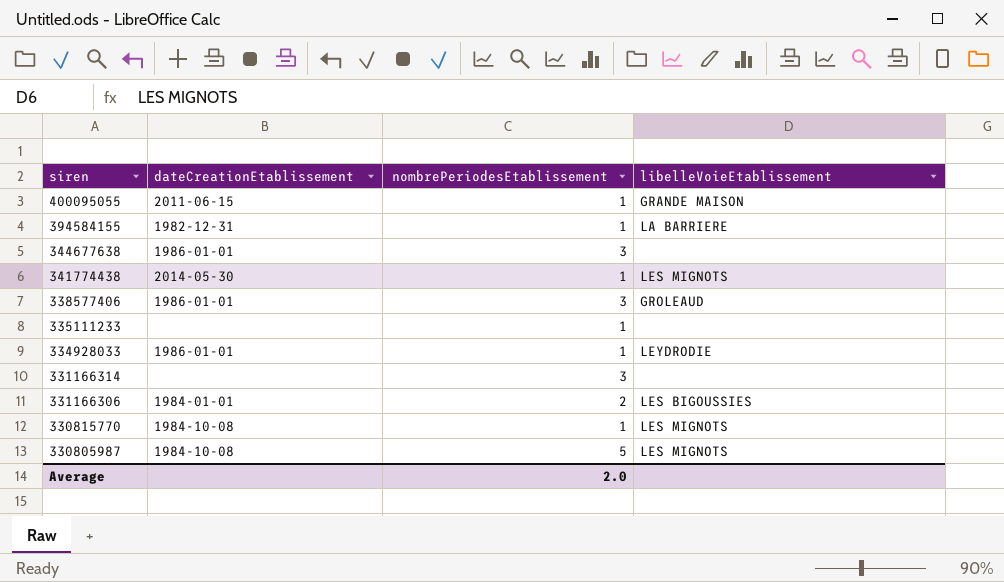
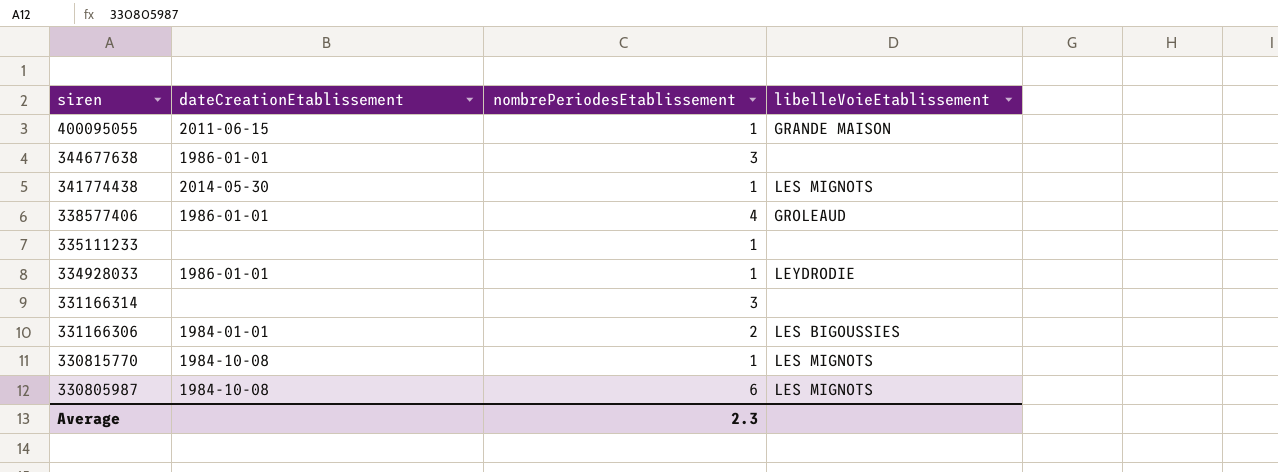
row 394584155: 1982-12-31 | 1 | LA BARRIERE -> none
338577406 | nombrePeriodesEtablissement: 3 -> 4
330805987 | nombrePeriodesEtablissement: 5 -> 6
Average | nombrePeriodesEtablissement: 2.0 -> 2.3

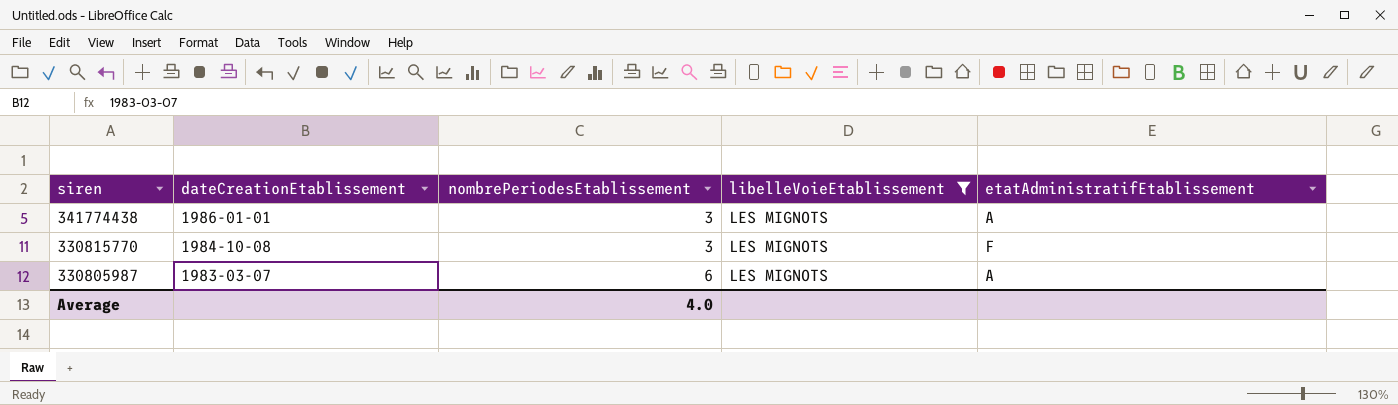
filter: none -> libelleVoieEtablissement = LES MIGNOTS
column etatAdministratifEtablissement | position: none -> 5
341774438 | dateCreationEtablissement: 2014-05-30 -> 1986-01-01
341774438 | nombrePeriodesEtablissement: 1 -> 3
330815770 | nombrePeriodesEtablissement: 1 -> 3
330805987 | dateCreationEtablissement: 1984-10-08 -> 1983-03-07
Average | nombrePeriodesEtablissement: 2.3 -> 4.0

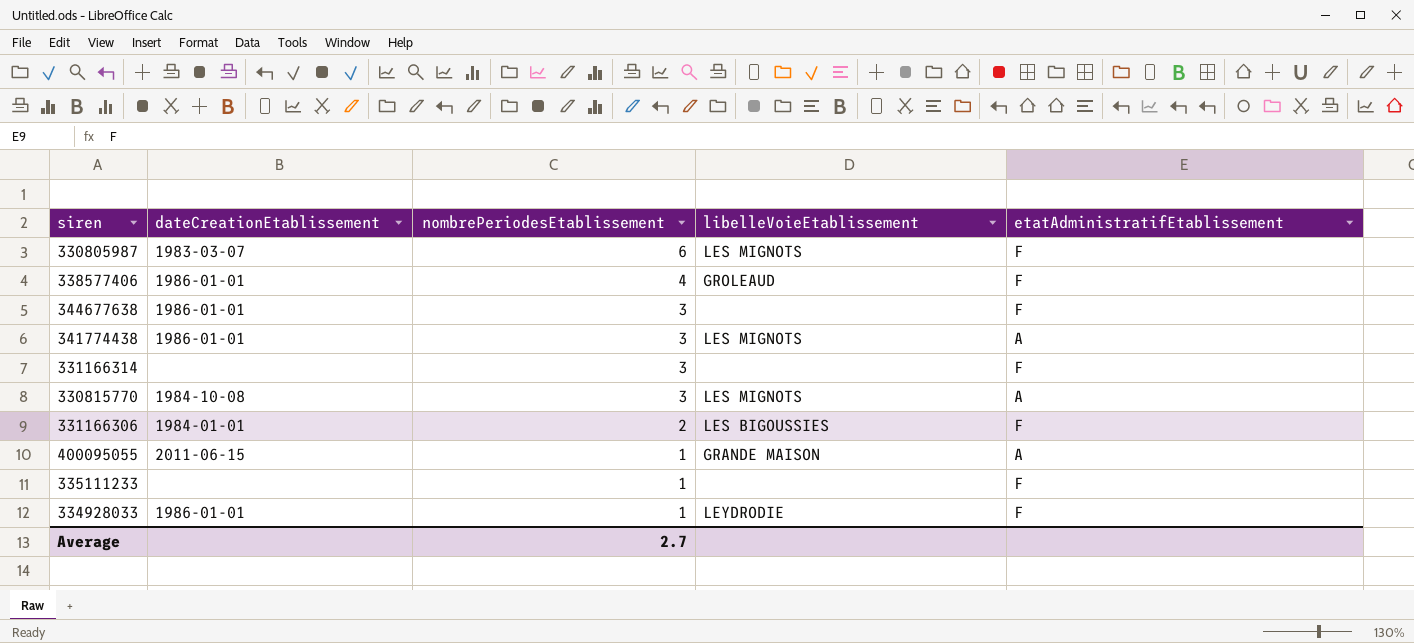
filter: libelleVoieEtablissement = LES MIGNOTS -> none
row order: siren descending -> nombrePeriodesEtablissement descending
330805987 | etatAdministratifEtablissement: A -> F
330815770 | etatAdministratifEtablissement: F -> A
Average | nombrePeriodesEtablissement: 4.0 -> 2.7

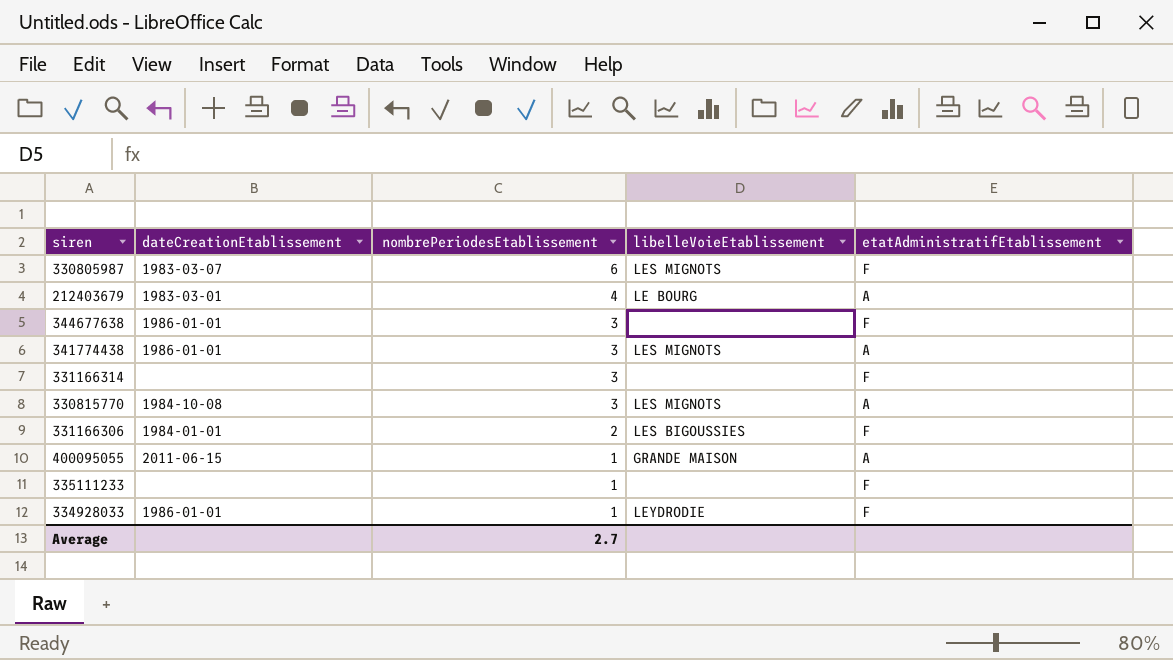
row 338577406: 1986-01-01 | 4 | GROLEAUD | F -> none
row 212403679: none -> 1983-03-01 | 4 | LE BOURG | A

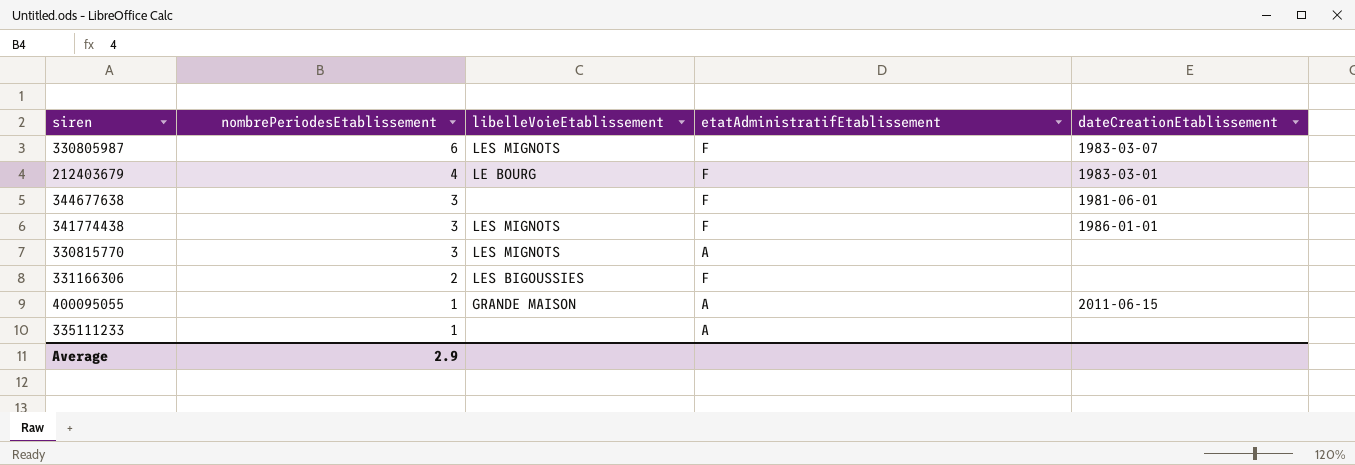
column dateCreationEtablissement | position: 2 -> 5
row 331166314: none | 3 | none | F -> none
row 334928033: 1986-01-01 | 1 | LEYDRODIE | F -> none
212403679 | etatAdministratifEtablissement: A -> F
344677638 | dateCreationEtablissement: 1986-01-01 -> 1981-06-01
341774438 | etatAdministratifEtablissement: A -> F
330815770 | dateCreationEtablissement: 1984-10-08 -> none
331166306 | dateCreationEtablissement: 1984-01-01 -> none
335111233 | etatAdministratifEtablissement: F -> A
Average | nombrePeriodesEtablissement: 2.7 -> 2.9

